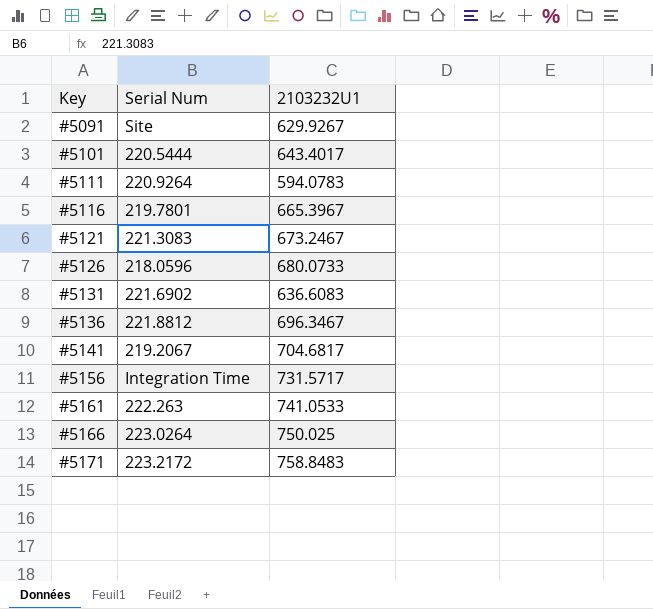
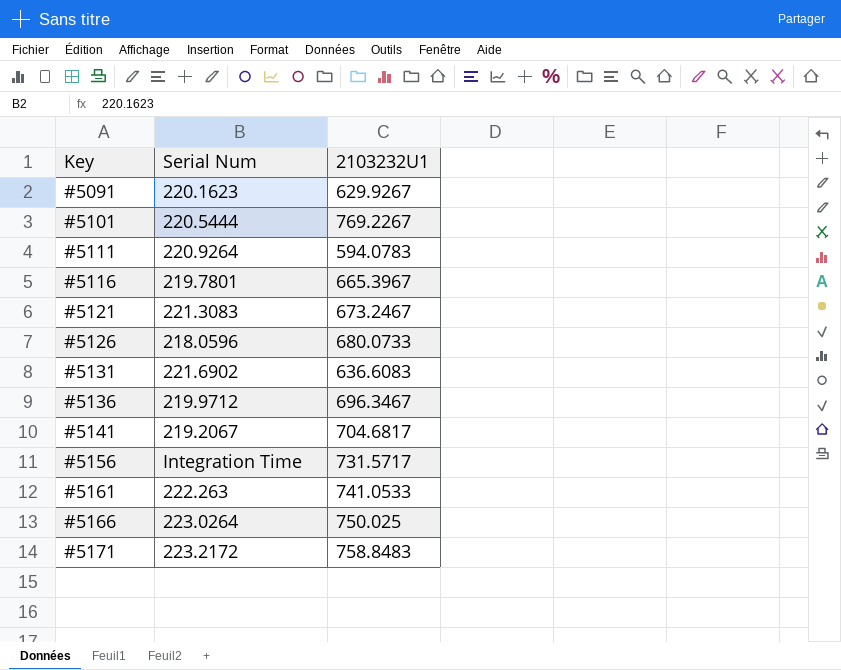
#5091 | Serial Num: Site -> 220.1623
#5101 | 2103232U1: 643.4017 -> 769.2267
#5136 | Serial Num: 221.8812 -> 219.9712

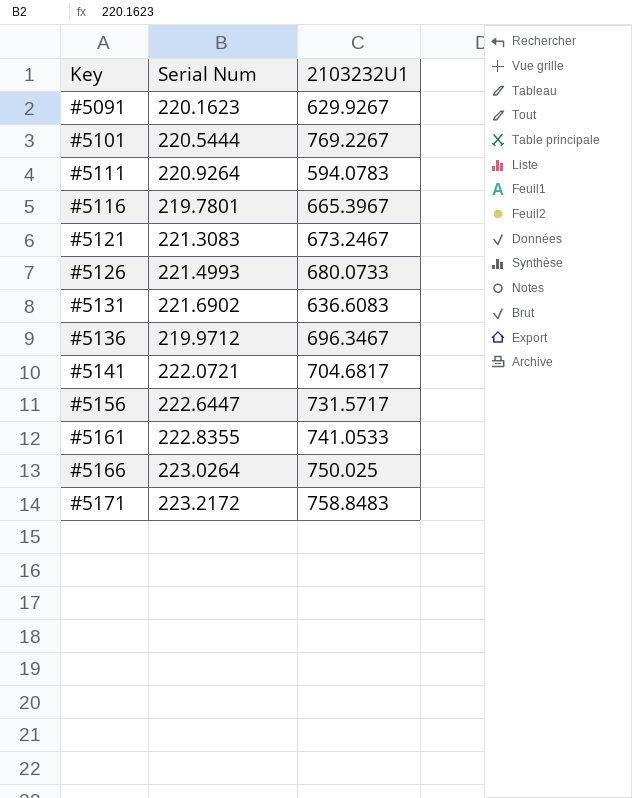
#5126 | Serial Num: 218.0596 -> 221.4993
#5141 | Serial Num: 219.2067 -> 222.0721
#5156 | Serial Num: Integration Time -> 222.6447
#5161 | Serial Num: 222.263 -> 222.8355

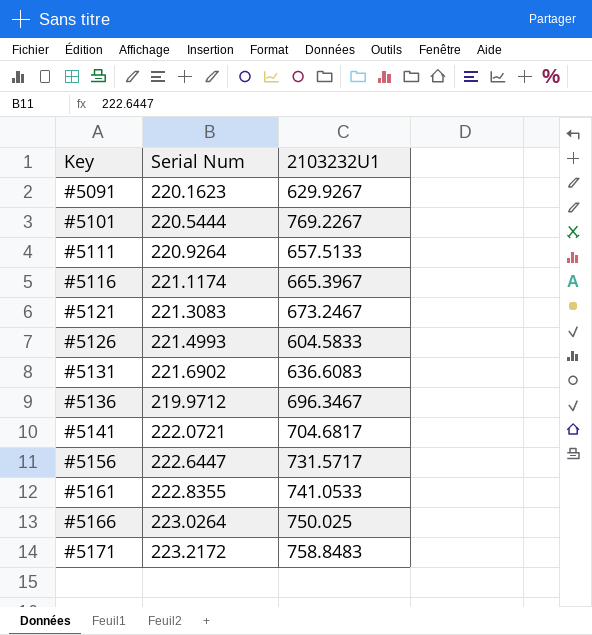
#5111 | 2103232U1: 594.0783 -> 657.5133
#5116 | Serial Num: 219.7801 -> 221.1174
#5126 | 2103232U1: 680.0733 -> 604.5833

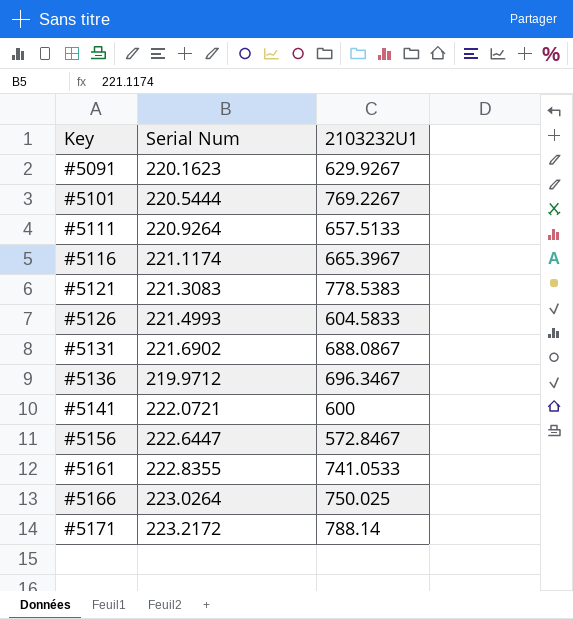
#5121 | 2103232U1: 673.2467 -> 778.5383
#5131 | 2103232U1: 636.6083 -> 688.0867
#5141 | 2103232U1: 704.6817 -> 600
#5156 | 2103232U1: 731.5717 -> 572.8467
#5171 | 2103232U1: 758.8483 -> 788.14

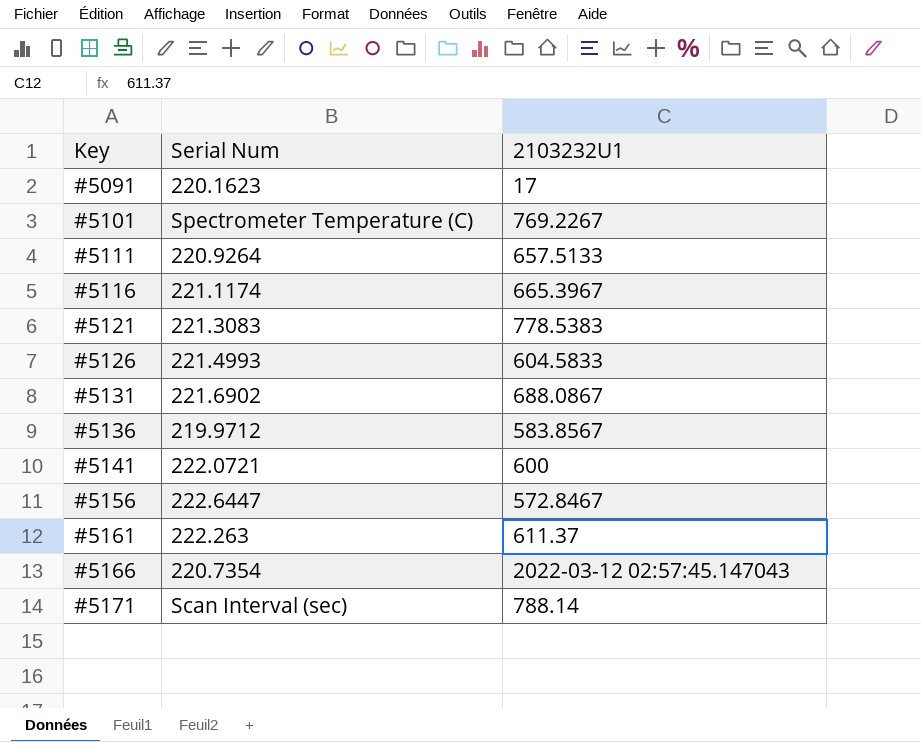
#5091 | 2103232U1: 629.9267 -> 17
#5101 | Serial Num: 220.5444 -> Spectrometer Temperature (C)
#5136 | 2103232U1: 696.3467 -> 583.8567
#5161 | Serial Num: 222.8355 -> 222.263
#5161 | 2103232U1: 741.0533 -> 611.37
#5166 | Serial Num: 223.0264 -> 220.7354
#5166 | 2103232U1: 750.025 -> 2022-03-12 02:57:45.147043
#5171 | Serial Num: 223.2172 -> Scan Interval (sec)

